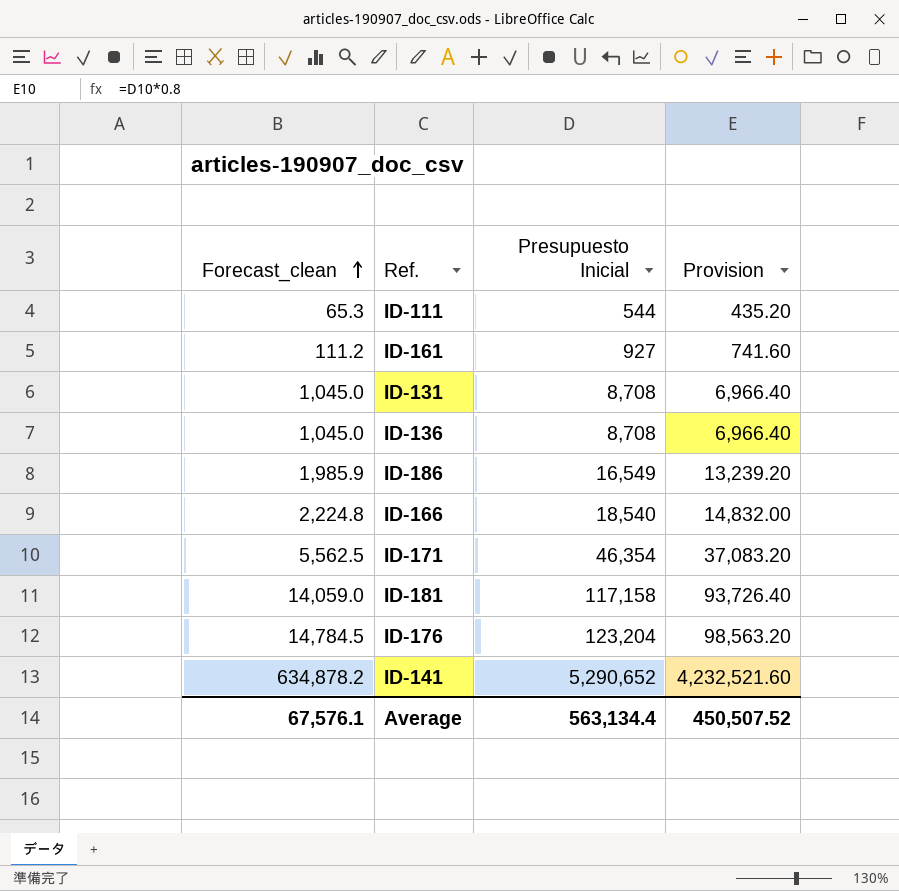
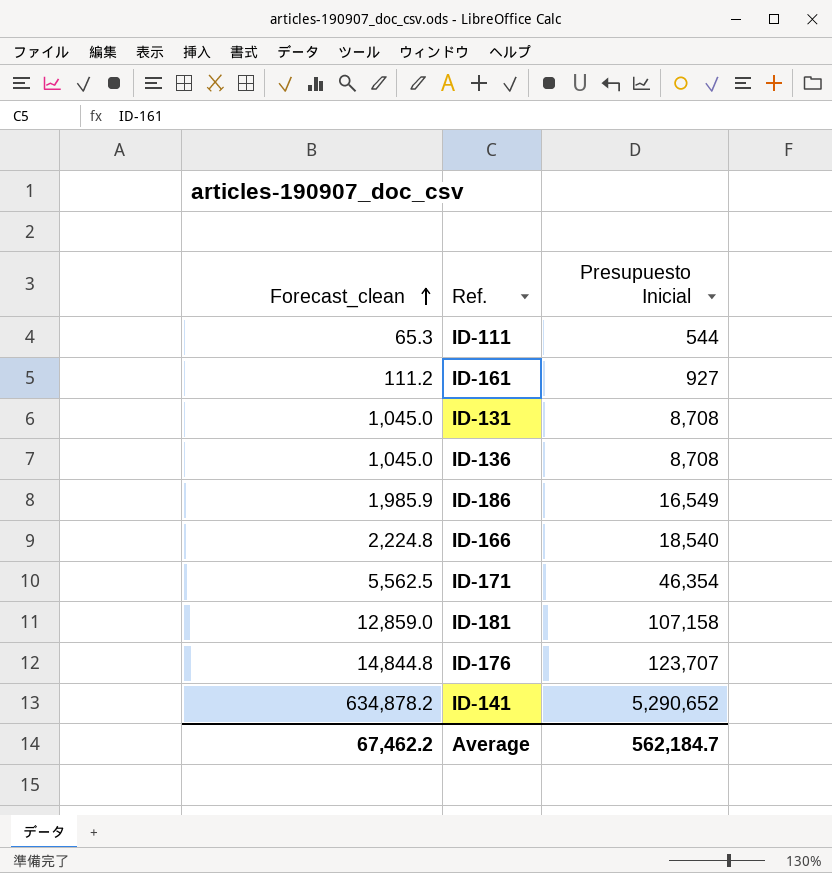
column Provision | formula: [Presupuesto Inicial] * 0.8 -> none
ID-181 | Forecast_clean: 14,059.0 -> 12,859.0
ID-181 | Presupuesto Inicial: 117,158 -> 107,158
ID-176 | Forecast_clean: 14,784.5 -> 14,844.8
ID-176 | Presupuesto Inicial: 123,204 -> 123,707
Average | Forecast_clean: 67,576.1 -> 67,462.2
Average | Presupuesto Inicial: 563,134.4 -> 562,184.7

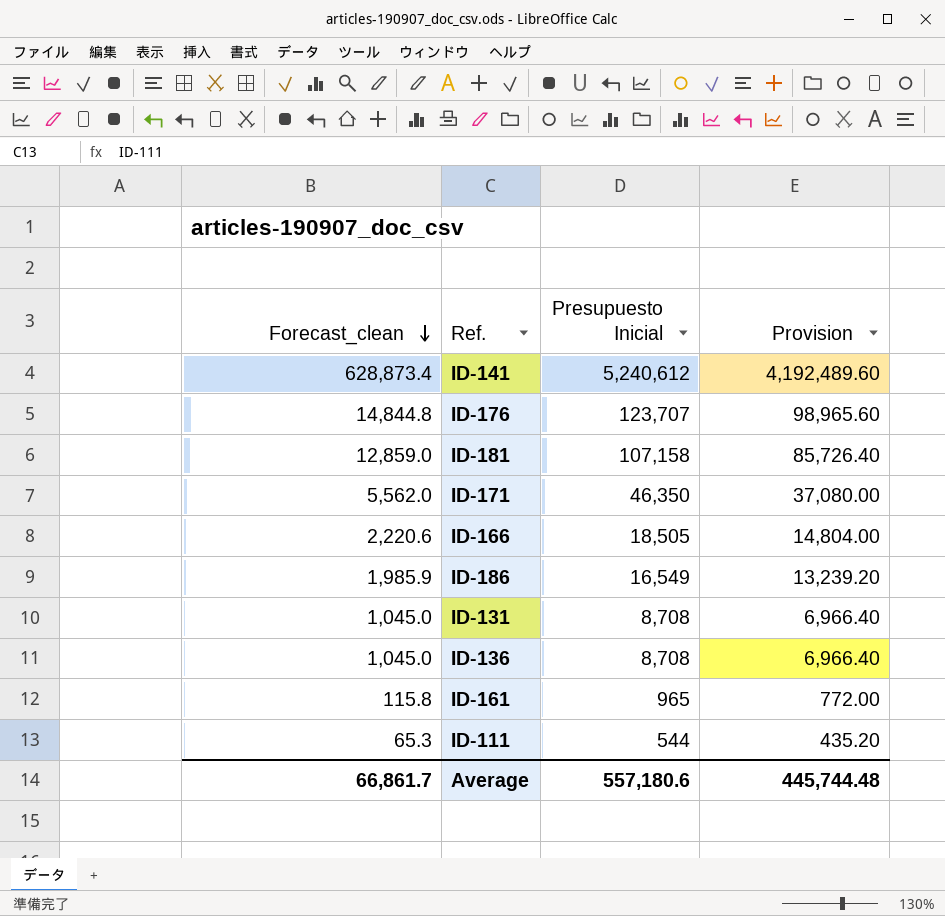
row order: Forecast_clean ascending -> Forecast_clean descending
column Provision | formula: none -> [Presupuesto Inicial] * 0.8
ID-141 | Forecast_clean: 634,878.2 -> 628,873.4
ID-141 | Presupuesto Inicial: 5,290,652 -> 5,240,612
ID-171 | Forecast_clean: 5,562.5 -> 5,562.0
ID-171 | Presupuesto Inicial: 46,354 -> 46,350
ID-166 | Forecast_clean: 2,224.8 -> 2,220.6
ID-166 | Presupuesto Inicial: 18,540 -> 18,505
ID-161 | Forecast_clean: 111.2 -> 115.8
ID-161 | Presupuesto Inicial: 927 -> 965
Average | Forecast_clean: 67,462.2 -> 66,861.7
Average | Presupuesto Inicial: 562,184.7 -> 557,180.6

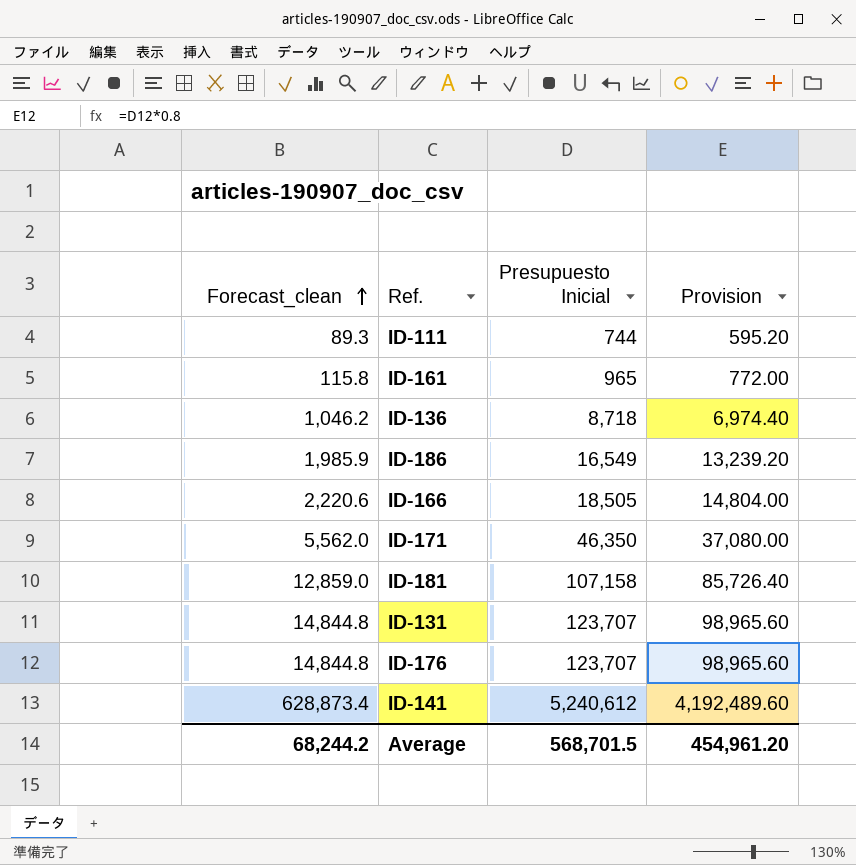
row order: Forecast_clean descending -> Forecast_clean ascending
ID-111 | Forecast_clean: 65.3 -> 89.3
ID-111 | Presupuesto Inicial: 544 -> 744
ID-111 | Provision: 435.20 -> 595.20
ID-136 | Forecast_clean: 1,045.0 -> 1,046.2
ID-136 | Presupuesto Inicial: 8,708 -> 8,718
ID-136 | Provision: 6,966.40 -> 6,974.40
ID-131 | Forecast_clean: 1,045.0 -> 14,844.8
ID-131 | Presupuesto Inicial: 8,708 -> 123,707
ID-131 | Provision: 6,966.40 -> 98,965.60
Average | Forecast_clean: 66,861.7 -> 68,244.2
Average | Presupuesto Inicial: 557,180.6 -> 568,701.5
Average | Provision: 445,744.48 -> 454,961.20

